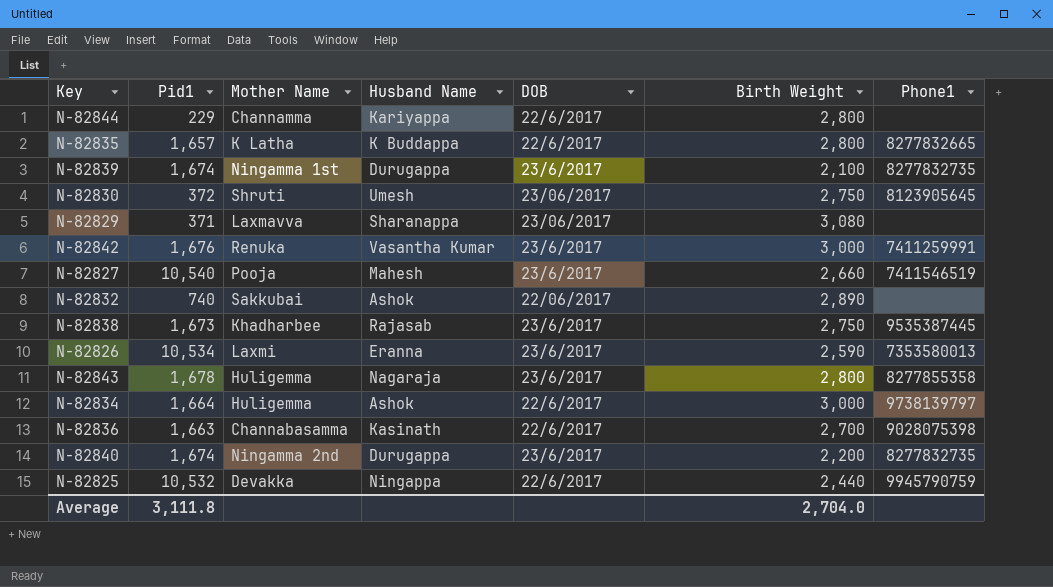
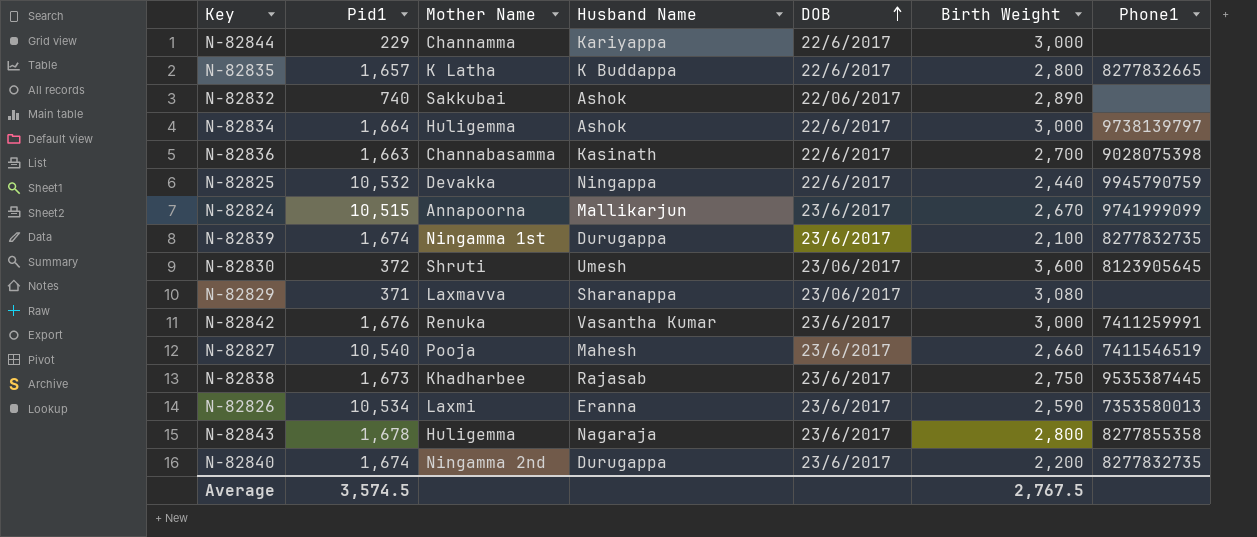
row order: none -> DOB ascending
N-82844 | Birth Weight: 2,800 -> 3,000
row N-82824: none -> 10,515 | Annapoorna | Mallikarjun | 23/6/2017 | 2,670 | 9741999099
N-82830 | Birth Weight: 2,750 -> 3,600
Average | Pid1: 3,111.8 -> 3,574.5
Average | Birth Weight: 2,704.0 -> 2,767.5

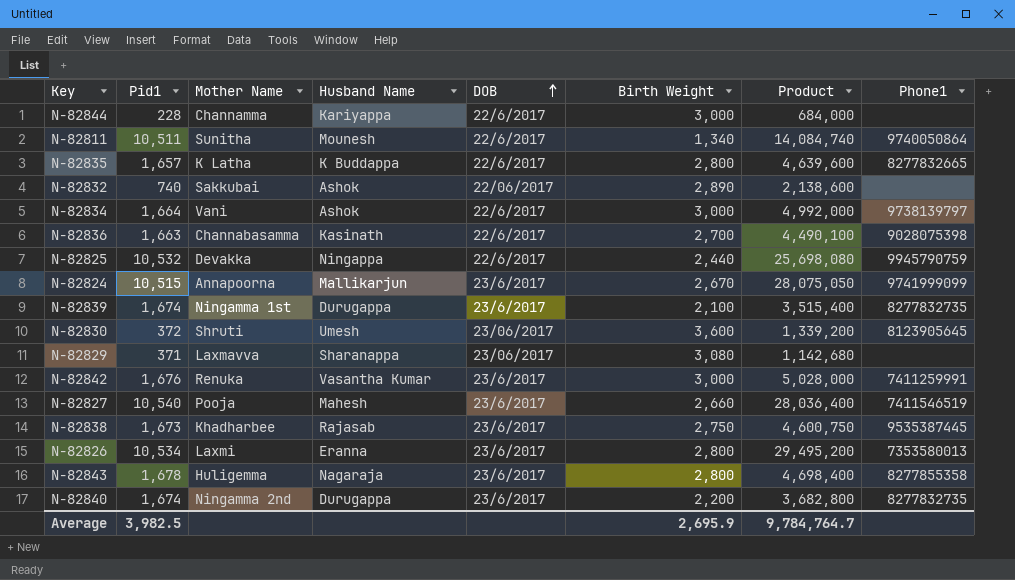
column Product | formula: none -> [Pid1] * [Birth Weight]
N-82844 | Pid1: 229 -> 228
row N-82811: none -> 10,511 | Sunitha | Mounesh | 22/6/2017 | 1,340 | 14,084,740 | 9740050864
N-82834 | Mother Name: Huligemma -> Vani
N-82826 | Birth Weight: 2,590 -> 2,800
Average | Pid1: 3,574.5 -> 3,982.5
Average | Birth Weight: 2,767.5 -> 2,695.9

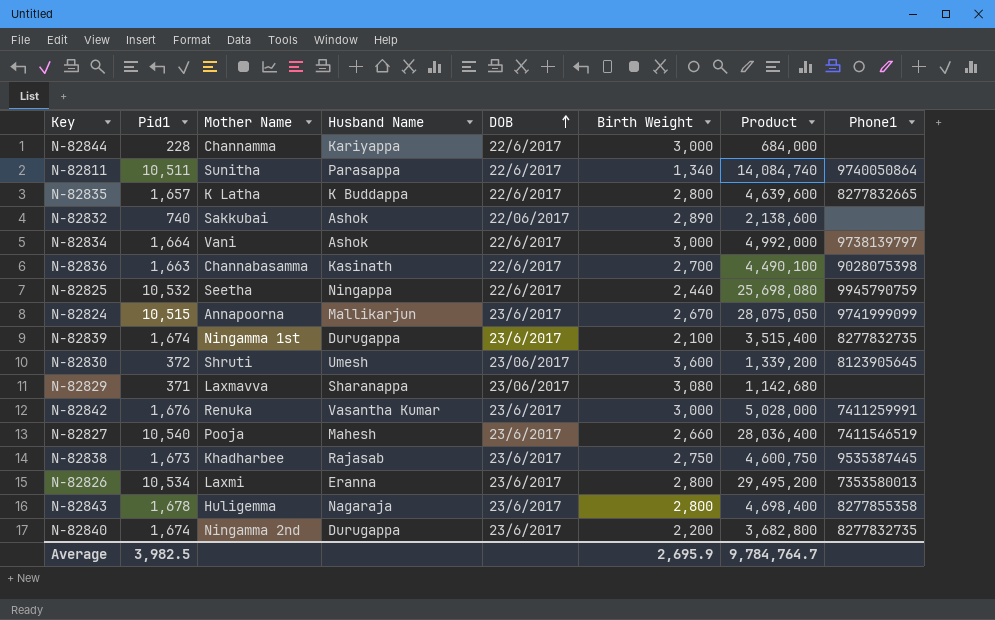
N-82811 | Husband Name: Mounesh -> Parasappa
N-82825 | Mother Name: Devakka -> Seetha

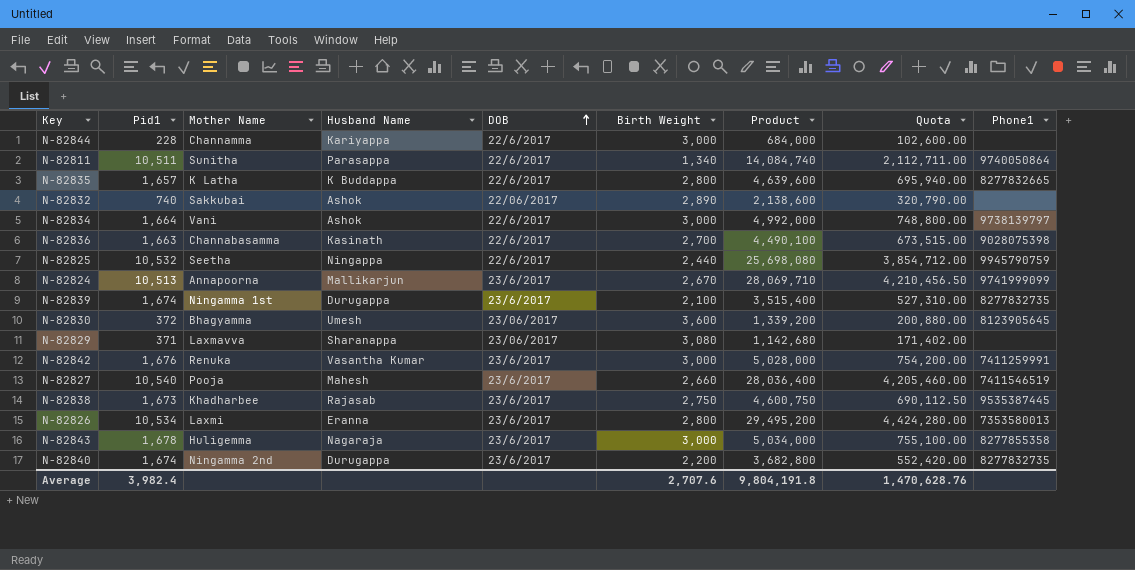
column Quota | formula: none -> [Product] * 0.15
N-82824 | Pid1: 10,515 -> 10,513
N-82824 | Product: 28,075,050 -> 28,069,710
N-82830 | Mother Name: Shruti -> Bhagyamma
N-82843 | Birth Weight: 2,800 -> 3,000
N-82843 | Product: 4,698,400 -> 5,034,000
Average | Pid1: 3,982.5 -> 3,982.4
Average | Birth Weight: 2,695.9 -> 2,707.6
Average | Product: 9,784,764.7 -> 9,804,191.8

